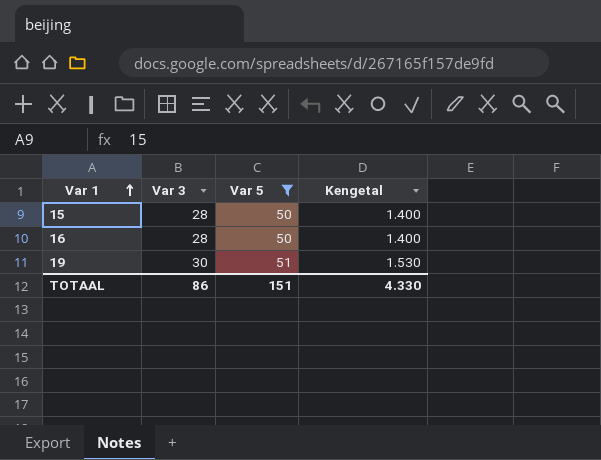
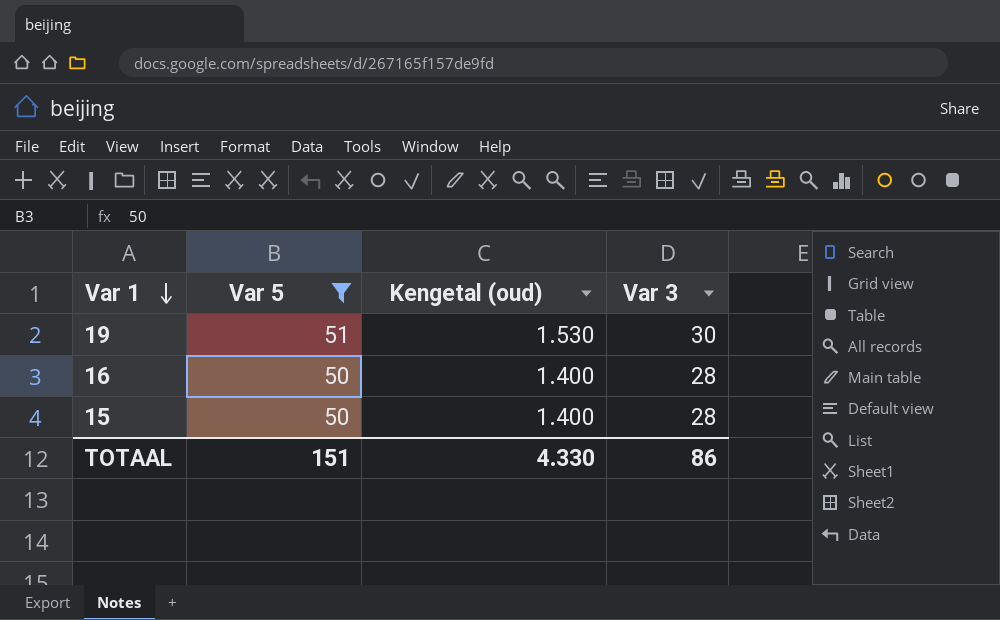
row order: Var 1 ascending -> Var 1 descending
column name: Kengetal -> Kengetal (oud)
column Var 3 | position: 2 -> 4

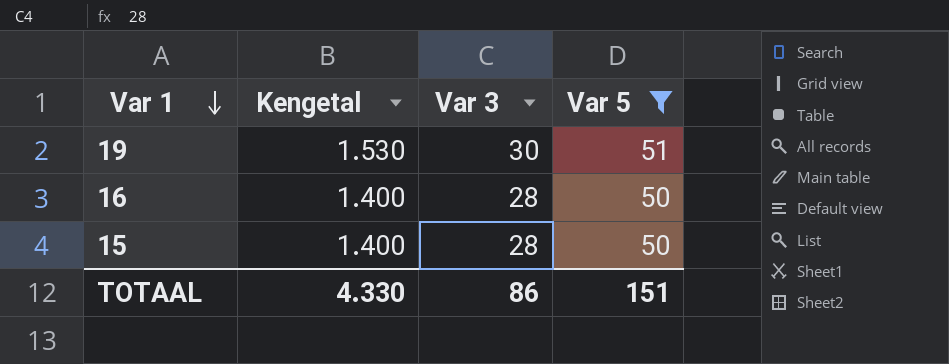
column name: Kengetal (oud) -> Kengetal
column Var 5 | position: 2 -> 4

